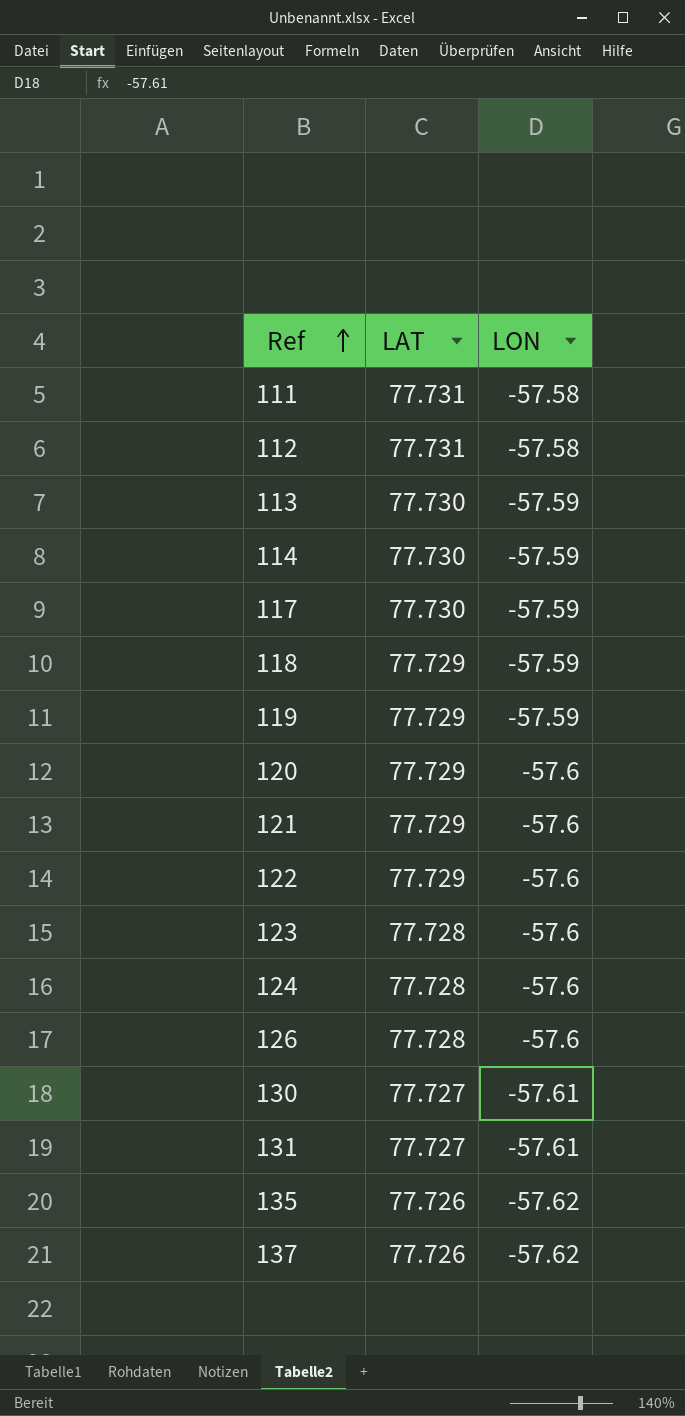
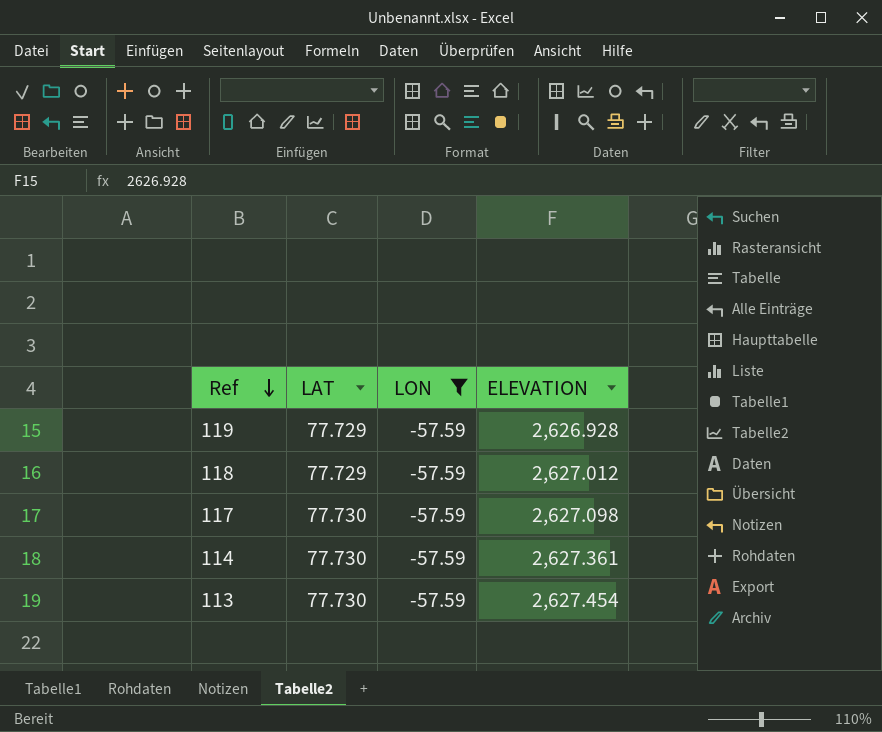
filter: none -> LON = -57.59
row order: Ref ascending -> Ref descending
column ELEVATION | position: none -> 4

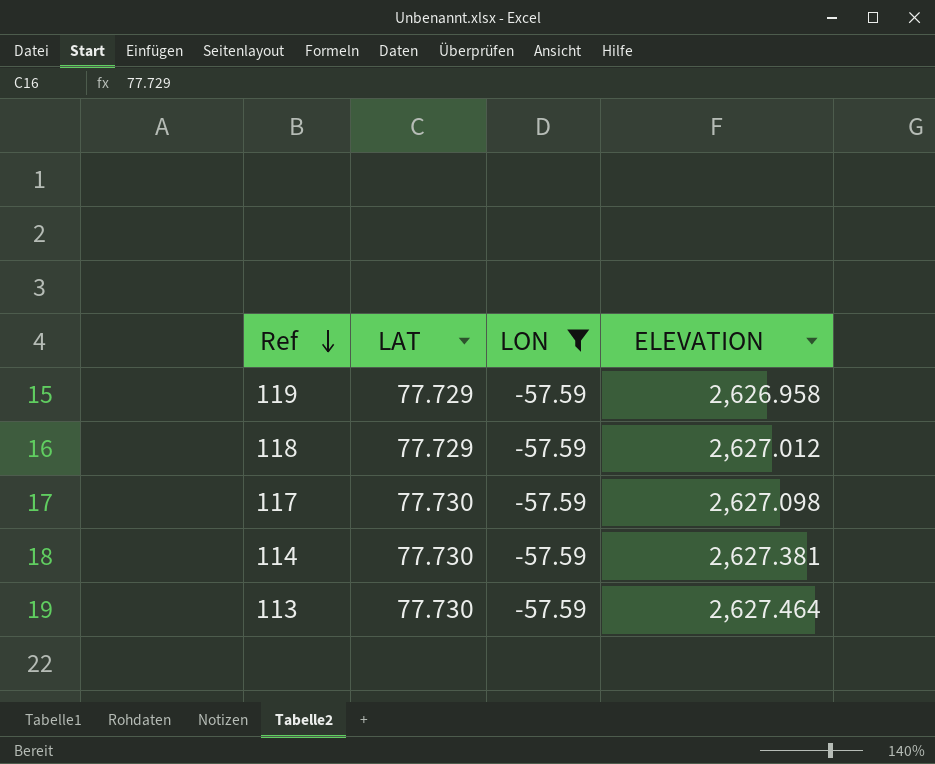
119 | ELEVATION: 2,626.928 -> 2,626.958
114 | ELEVATION: 2,627.361 -> 2,627.381
113 | ELEVATION: 2,627.454 -> 2,627.464

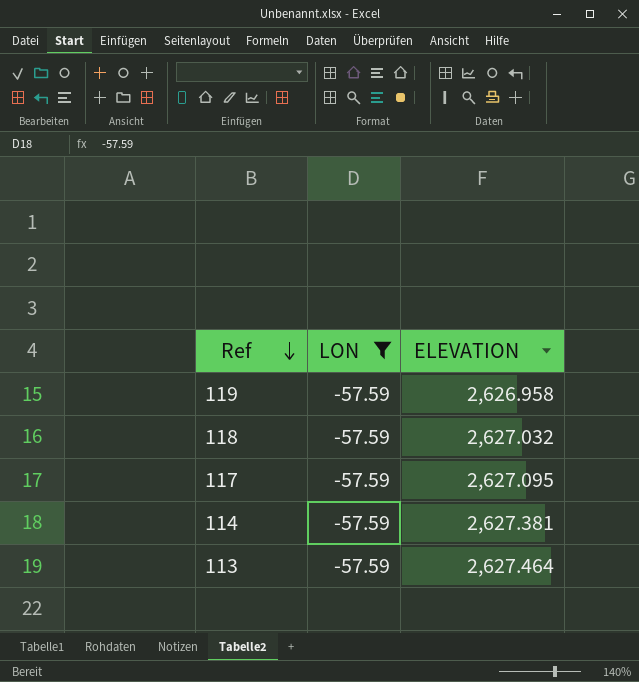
column LAT | position: 2 -> none
118 | ELEVATION: 2,627.012 -> 2,627.032
117 | ELEVATION: 2,627.098 -> 2,627.095

